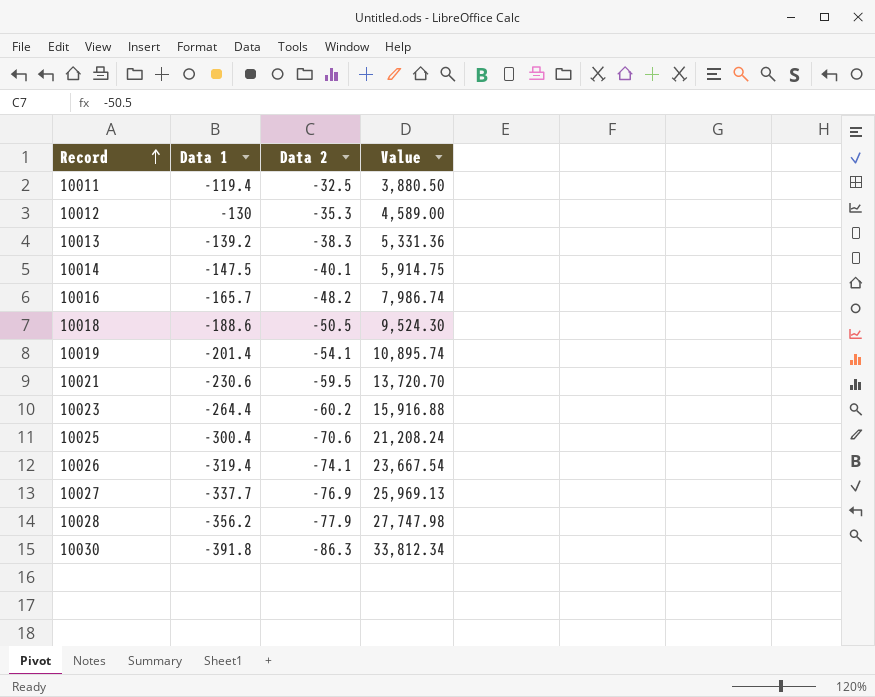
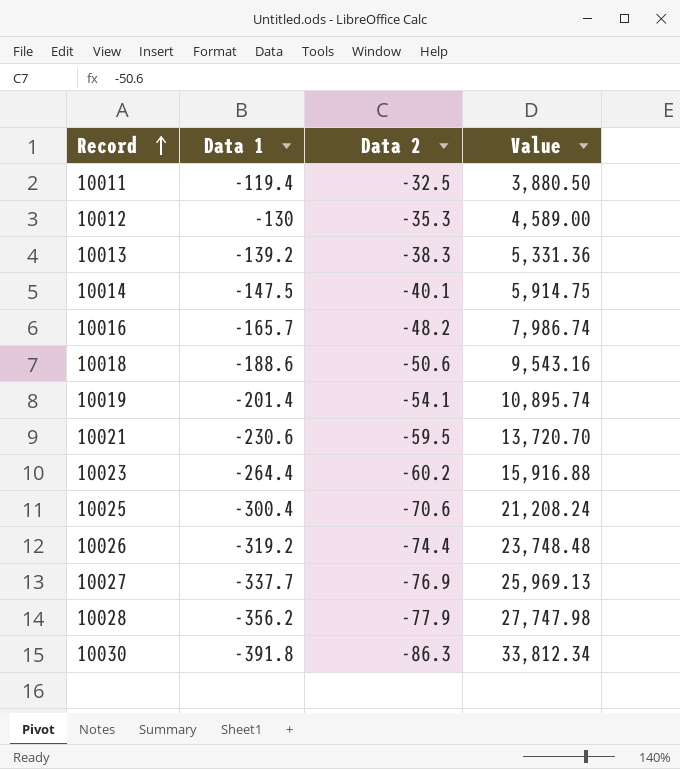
10018 | Data 2: -50.5 -> -50.6
10018 | Value: 9,524.30 -> 9,543.16
10026 | Data 1: -319.4 -> -319.2
10026 | Data 2: -74.1 -> -74.4
10026 | Value: 23,667.54 -> 23,748.48

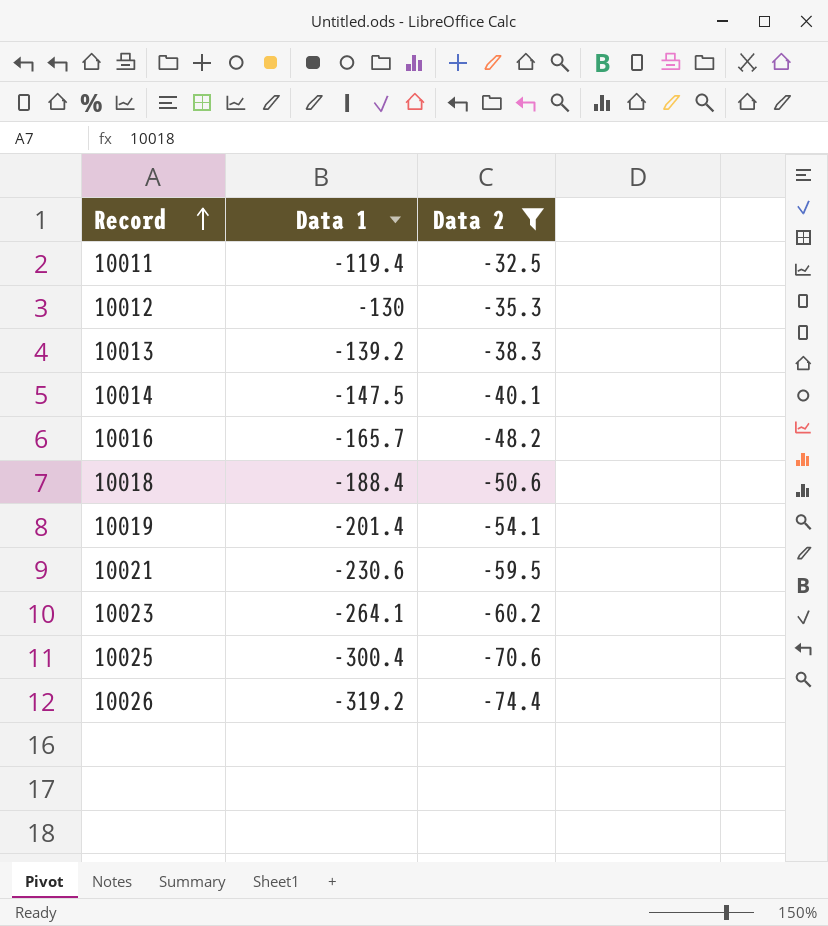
filter: none -> Data 2 >= -74.4
column Value | formula: [Data 1] * [Data 2] -> none
10018 | Data 1: -188.6 -> -188.4
10023 | Data 1: -264.4 -> -264.1

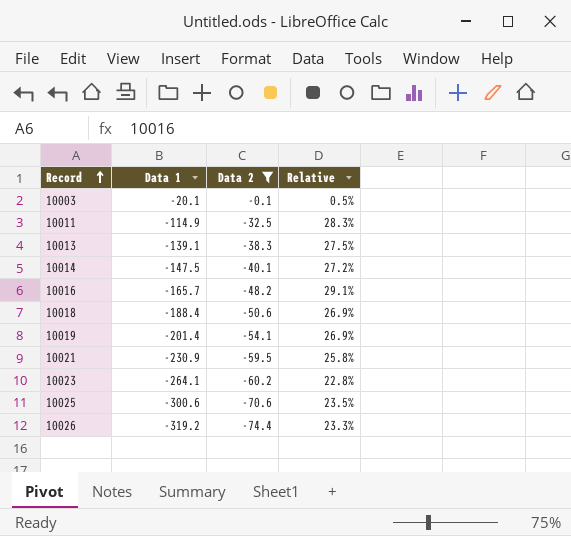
column Relative | formula: none -> [Data 2] / [Data 1]
row 10012: -130 | -35.3 -> none
row 10003: none -> -20.1 | -0.1 | 0.5%
10011 | Data 1: -119.4 -> -114.9
10013 | Data 1: -139.2 -> -139.1
10021 | Data 1: -230.6 -> -230.9
10025 | Data 1: -300.4 -> -300.6

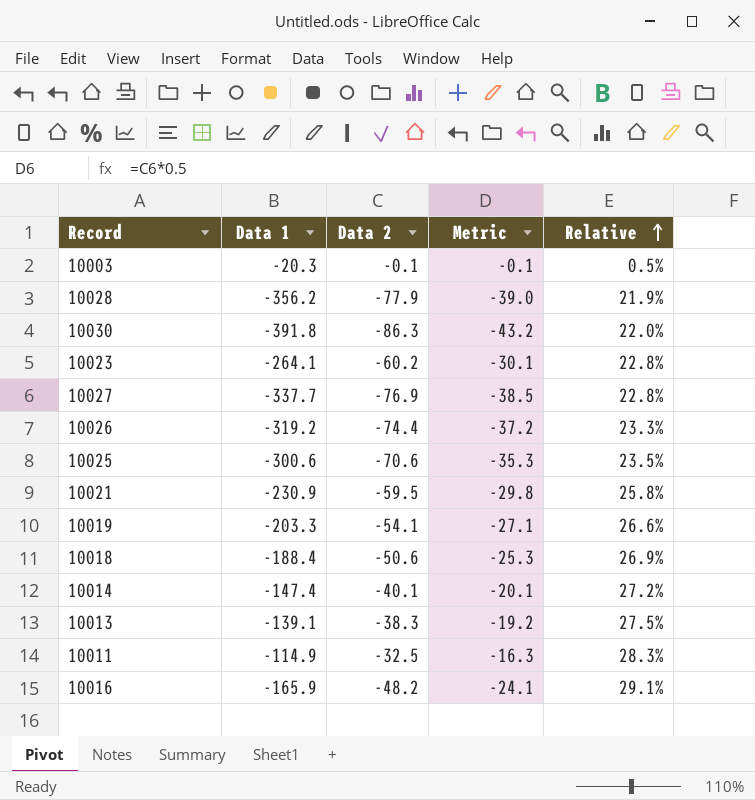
filter: Data 2 >= -74.4 -> none
row order: Record ascending -> Relative ascending
column Metric | formula: none -> [Data 2] * 0.5
10003 | Data 1: -20.1 -> -20.3
10019 | Data 1: -201.4 -> -203.3
10019 | Relative: 26.9% -> 26.6%
10014 | Data 1: -147.5 -> -147.4
10016 | Data 1: -165.7 -> -165.9

